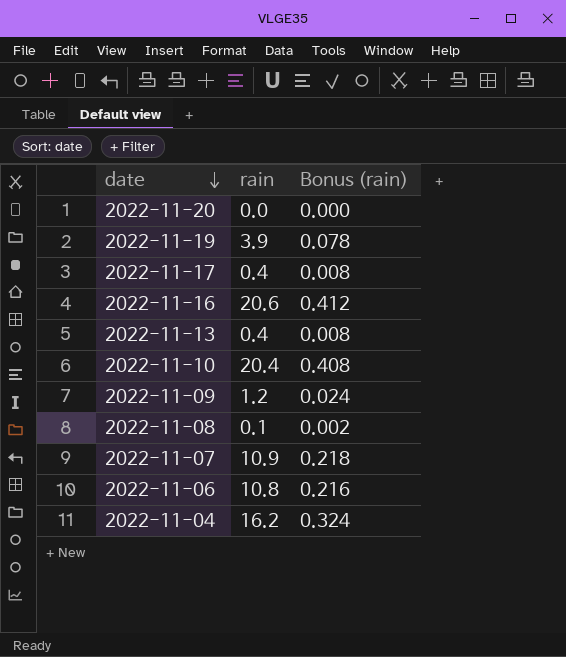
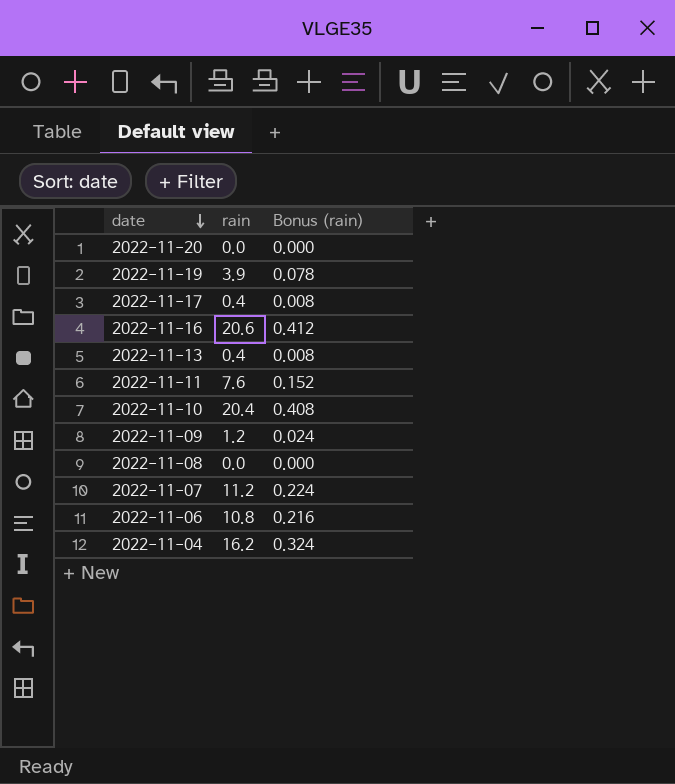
row 2022-11-11: none -> 7.6 | 0.152
2022-11-08 | rain: 0.1 -> 0.0
2022-11-08 | Bonus (rain): 0.002 -> 0.000
2022-11-07 | rain: 10.9 -> 11.2
2022-11-07 | Bonus (rain): 0.218 -> 0.224

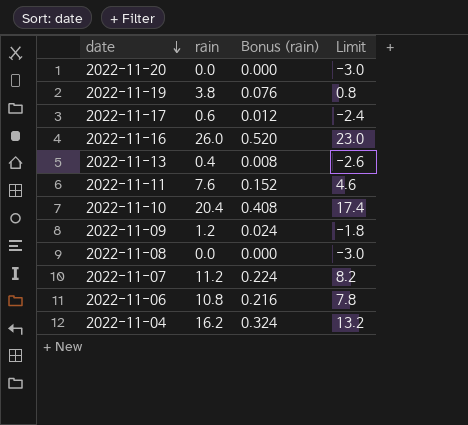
column Limit | formula: none -> [rain] - 3
2022-11-19 | rain: 3.9 -> 3.8
2022-11-19 | Bonus (rain): 0.078 -> 0.076
2022-11-17 | rain: 0.4 -> 0.6
2022-11-17 | Bonus (rain): 0.008 -> 0.012
2022-11-16 | rain: 20.6 -> 26.0
2022-11-16 | Bonus (rain): 0.412 -> 0.520

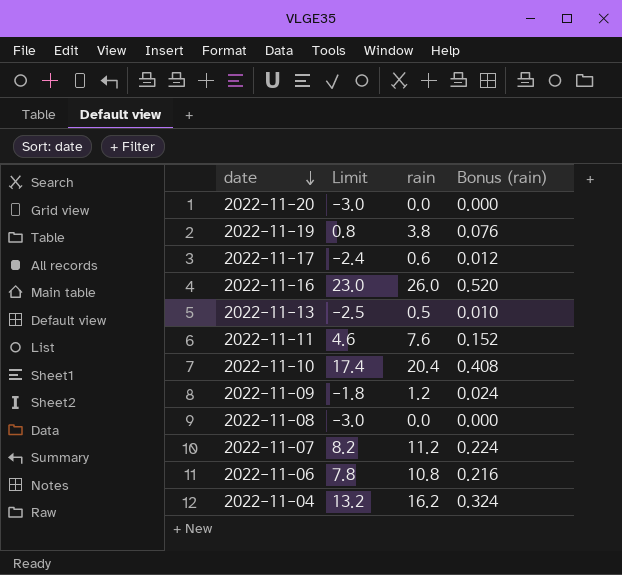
column Limit | position: 4 -> 2
2022-11-13 | Limit: -2.6 -> -2.5
2022-11-13 | rain: 0.4 -> 0.5
2022-11-13 | Bonus (rain): 0.008 -> 0.010

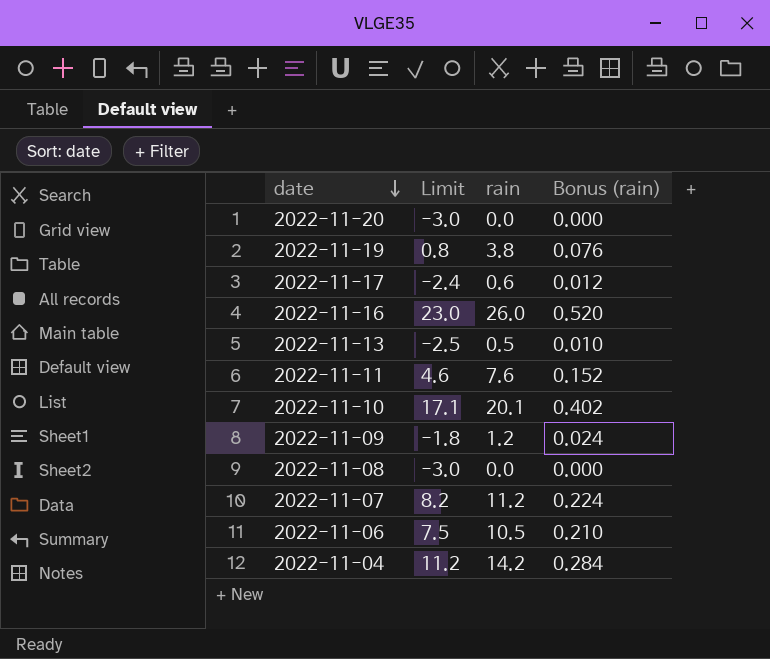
2022-11-10 | Limit: 17.4 -> 17.1
2022-11-10 | rain: 20.4 -> 20.1
2022-11-10 | Bonus (rain): 0.408 -> 0.402
2022-11-06 | Limit: 7.8 -> 7.5
2022-11-06 | rain: 10.8 -> 10.5
2022-11-06 | Bonus (rain): 0.216 -> 0.210
2022-11-04 | Limit: 13.2 -> 11.2
2022-11-04 | rain: 16.2 -> 14.2
2022-11-04 | Bonus (rain): 0.324 -> 0.284

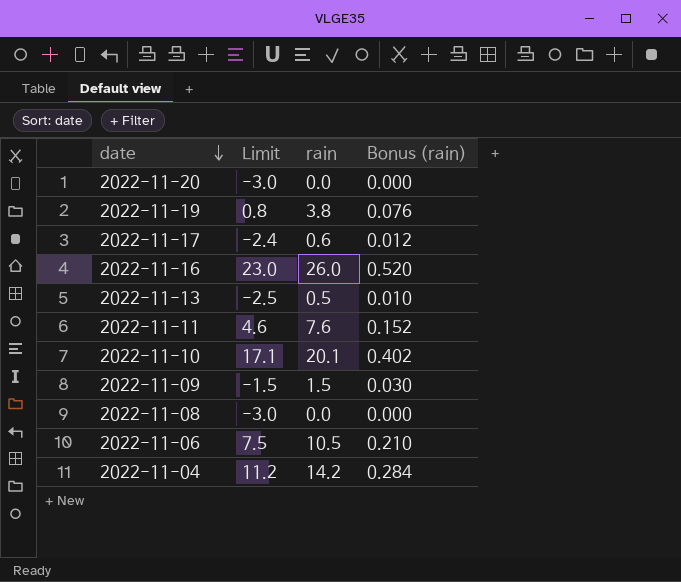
row 2022-11-07: 8.2 | 11.2 | 0.224 -> none
2022-11-09 | Limit: -1.8 -> -1.5
2022-11-09 | rain: 1.2 -> 1.5
2022-11-09 | Bonus (rain): 0.024 -> 0.030

